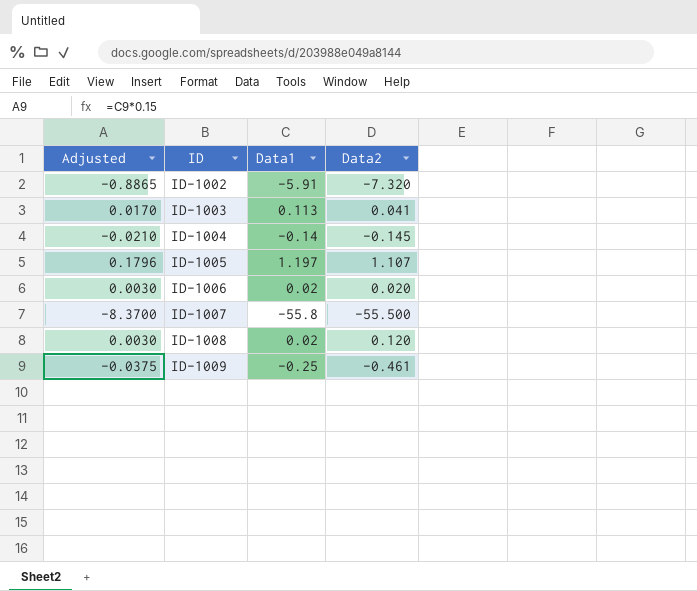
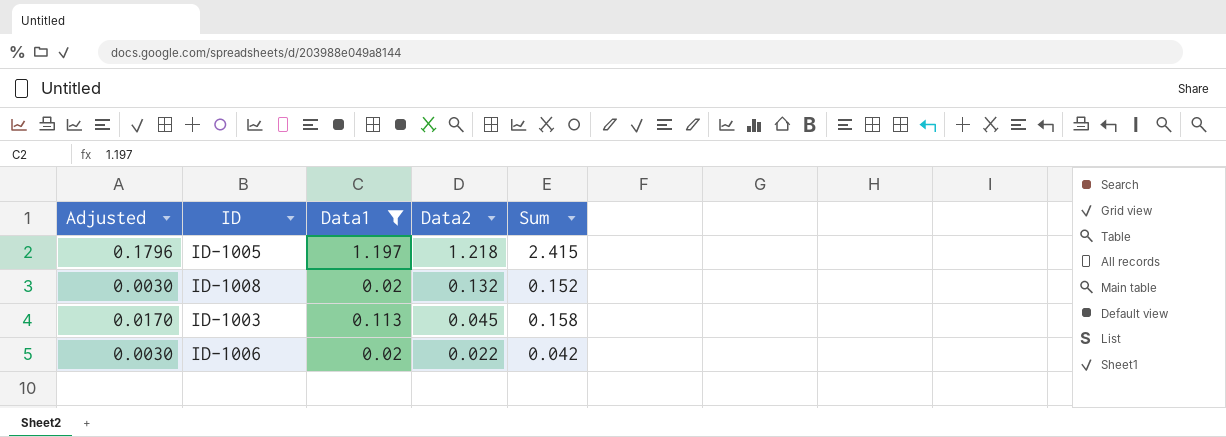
filter: none -> Data1 >= 0.02
row order: ID ascending -> Data2 descending
column Sum | formula: none -> [Data1] + [Data2]
ID-1005 | Data2: 1.107 -> 1.218
ID-1008 | Data2: 0.120 -> 0.132
ID-1003 | Data2: 0.041 -> 0.045
ID-1006 | Data2: 0.020 -> 0.022

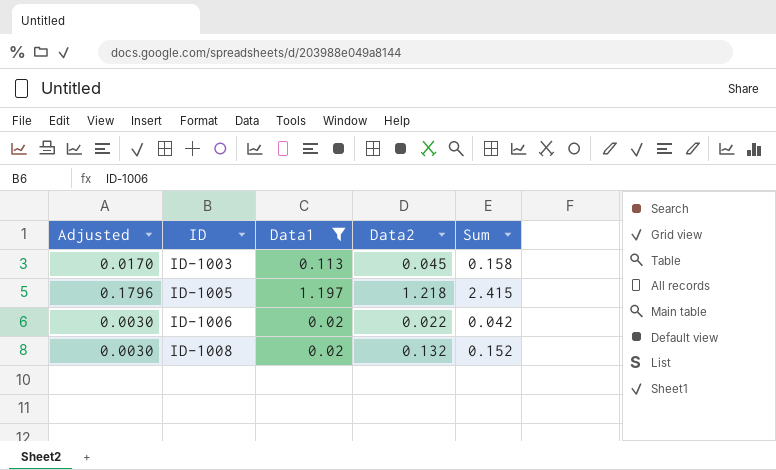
row order: Data2 descending -> ID ascending

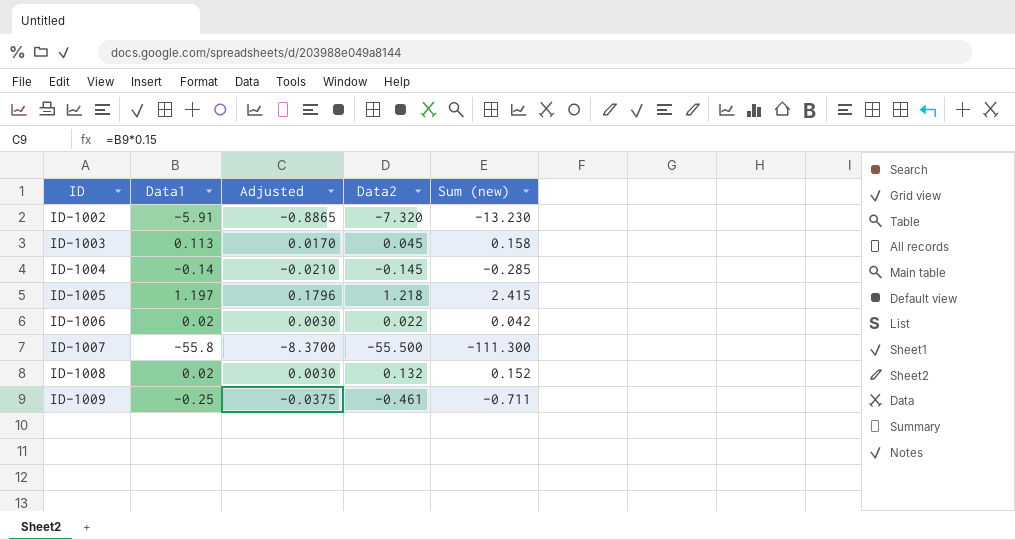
filter: Data1 >= 0.02 -> none
column Adjusted | position: 1 -> 3
column name: Sum -> Sum (new)

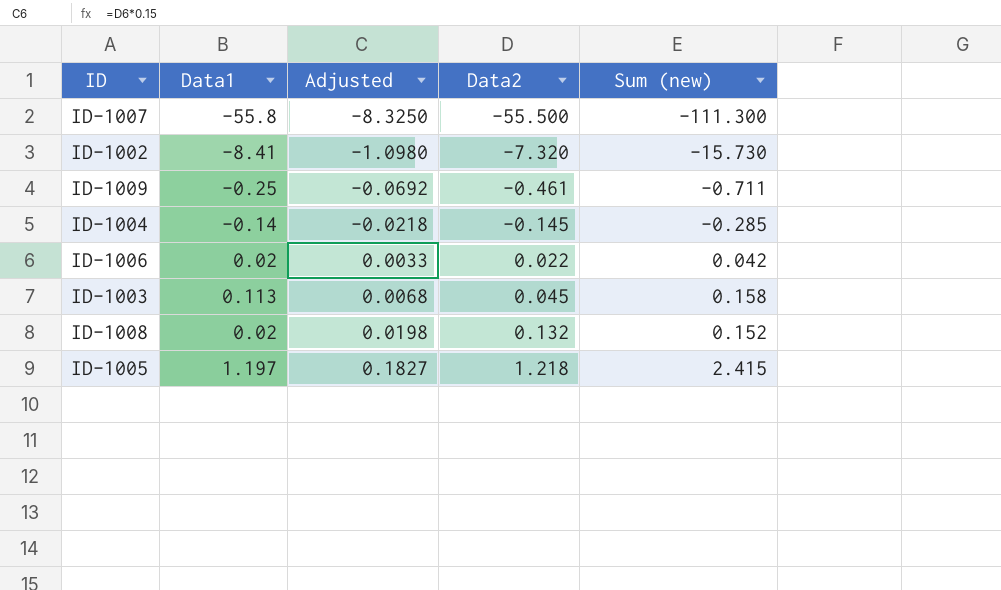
row order: ID ascending -> Adjusted ascending
column Adjusted | formula: [Data1] * 0.15 -> [Data2] * 0.15
ID-1002 | Data1: -5.91 -> -8.41
ID-1002 | Sum (new): -13.230 -> -15.730

